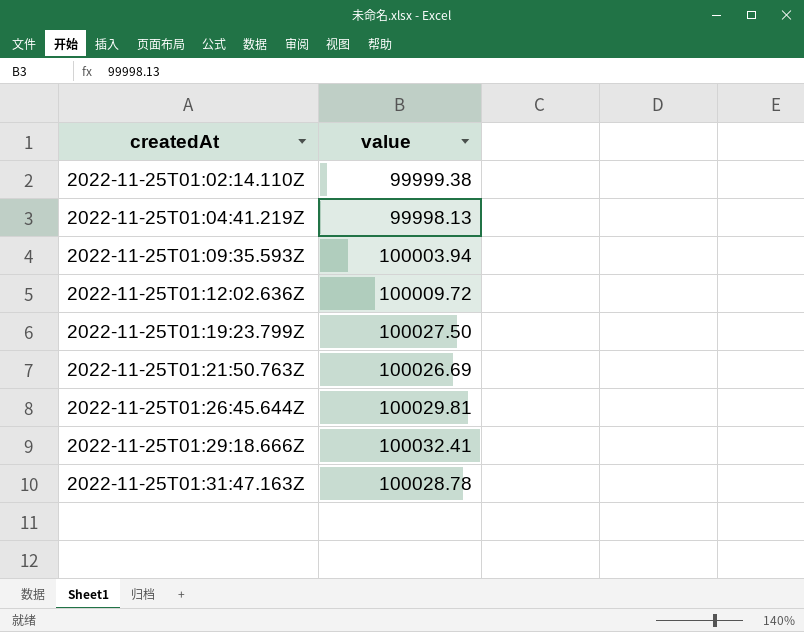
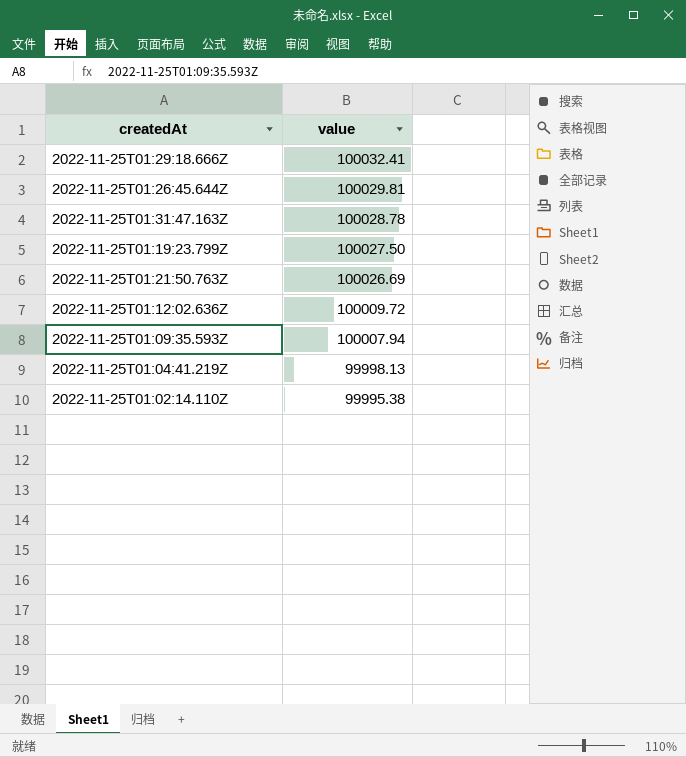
row order: createdAt ascending -> value descending
2022-11-25T01:09:35.593Z | value: 100003.94 -> 100007.94
2022-11-25T01:02:14.110Z | value: 99999.38 -> 99995.38

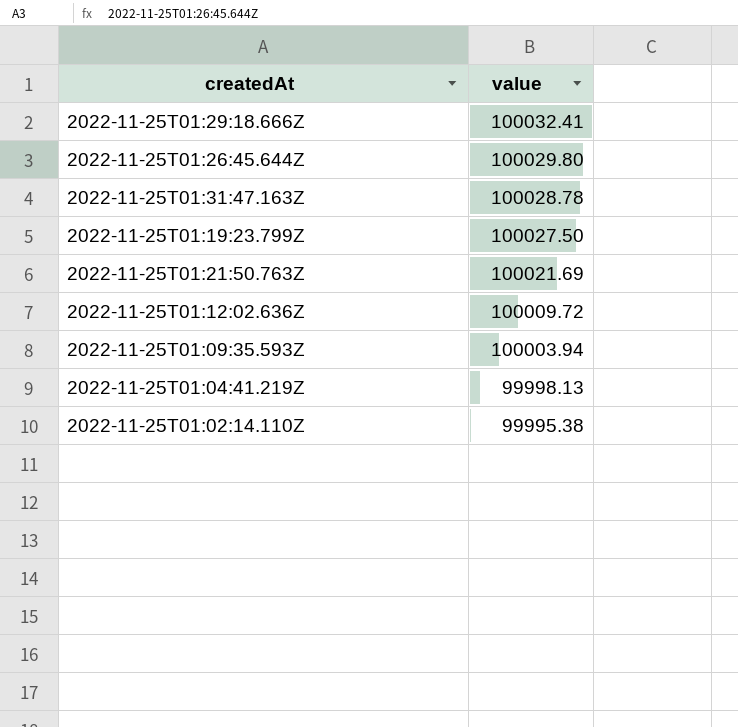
2022-11-25T01:26:45.644Z | value: 100029.81 -> 100029.80
2022-11-25T01:21:50.763Z | value: 100026.69 -> 100021.69
2022-11-25T01:09:35.593Z | value: 100007.94 -> 100003.94

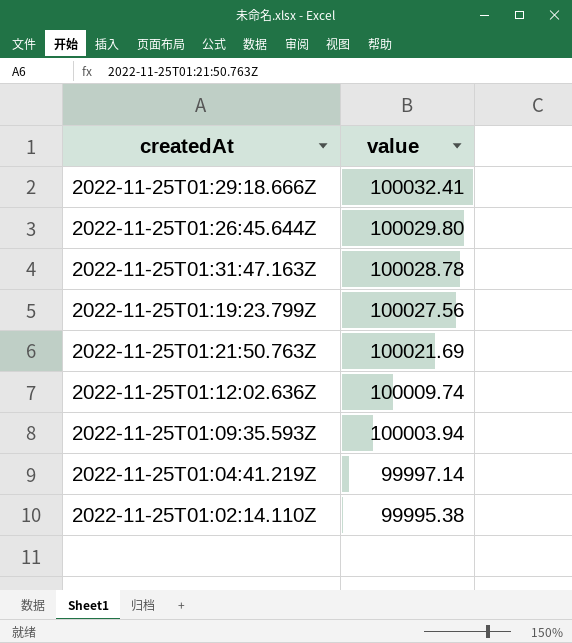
2022-11-25T01:19:23.799Z | value: 100027.50 -> 100027.56
2022-11-25T01:12:02.636Z | value: 100009.72 -> 100009.74
2022-11-25T01:04:41.219Z | value: 99998.13 -> 99997.14

